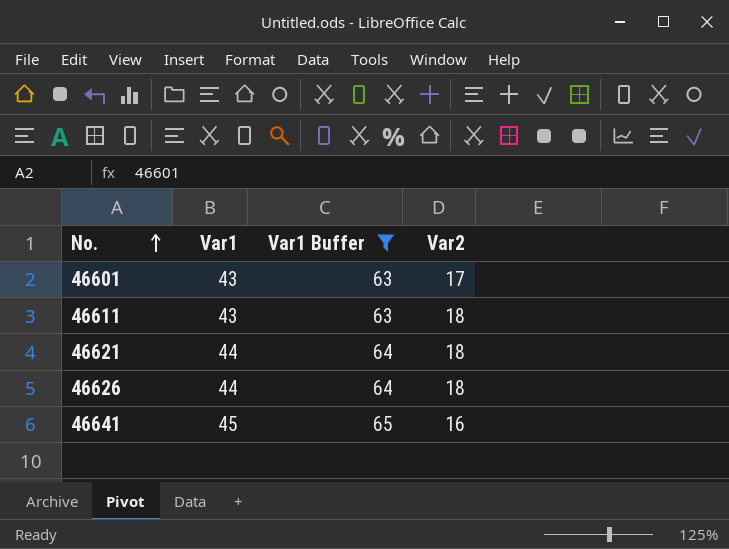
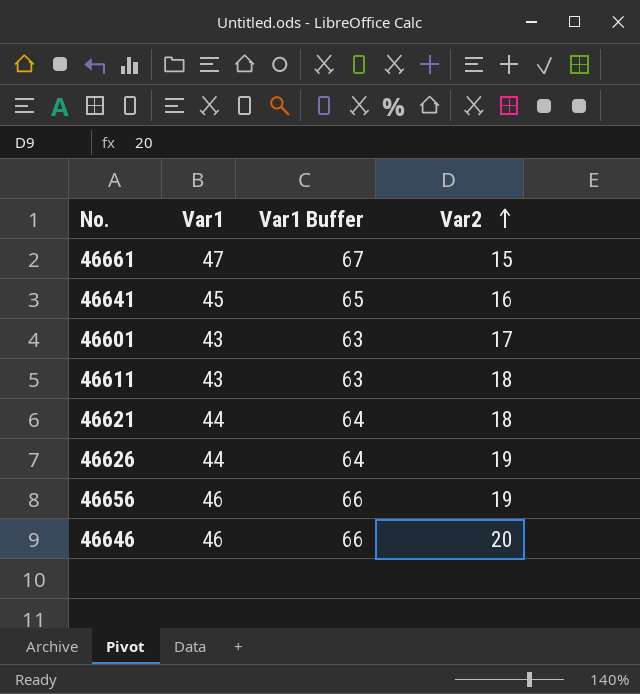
filter: Var1 Buffer <= 65 -> none
row order: No. ascending -> Var2 ascending
46626 | Var2: 18 -> 19

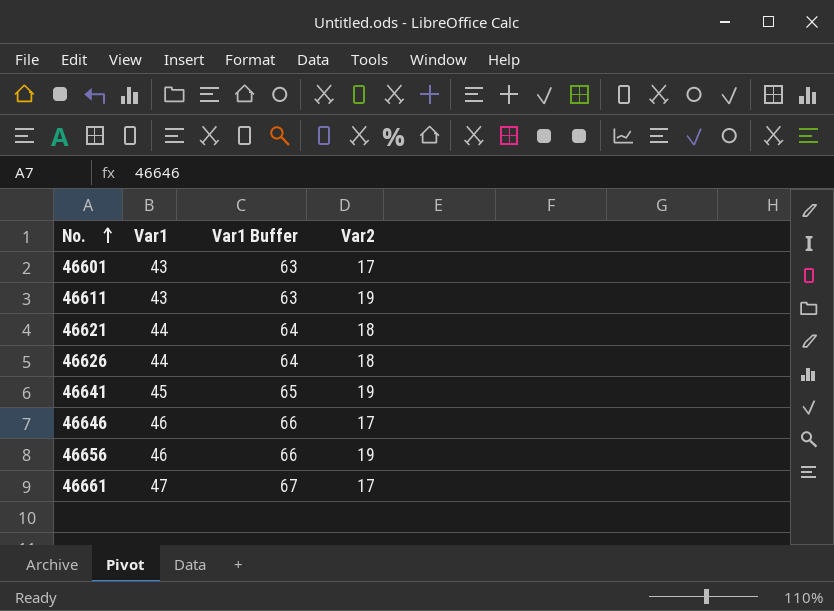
row order: Var2 ascending -> No. ascending
46611 | Var2: 18 -> 19
46626 | Var2: 19 -> 18
46641 | Var2: 16 -> 19
46646 | Var2: 20 -> 17
46661 | Var2: 15 -> 17

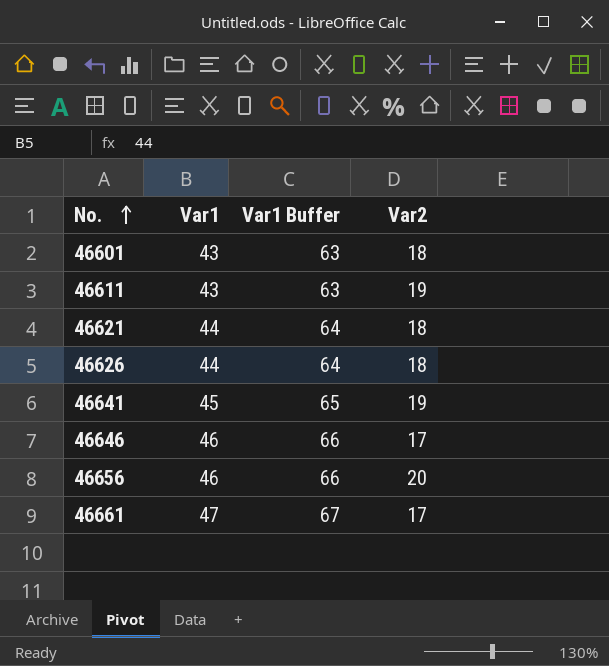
46601 | Var2: 17 -> 18
46656 | Var2: 19 -> 20

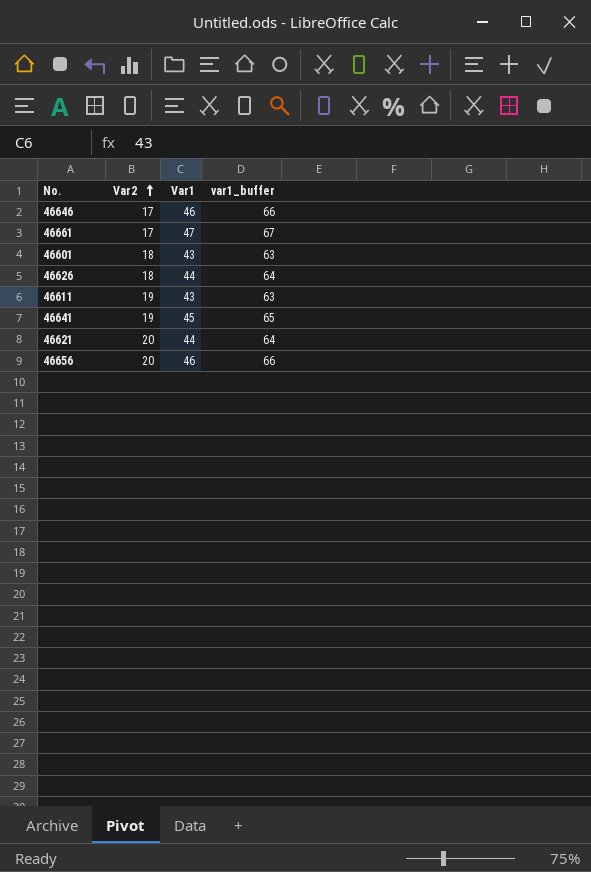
row order: No. ascending -> Var2 ascending
column Var2 | position: 4 -> 2
column name: Var1 Buffer -> var1_buffer
46621 | Var2: 18 -> 20

